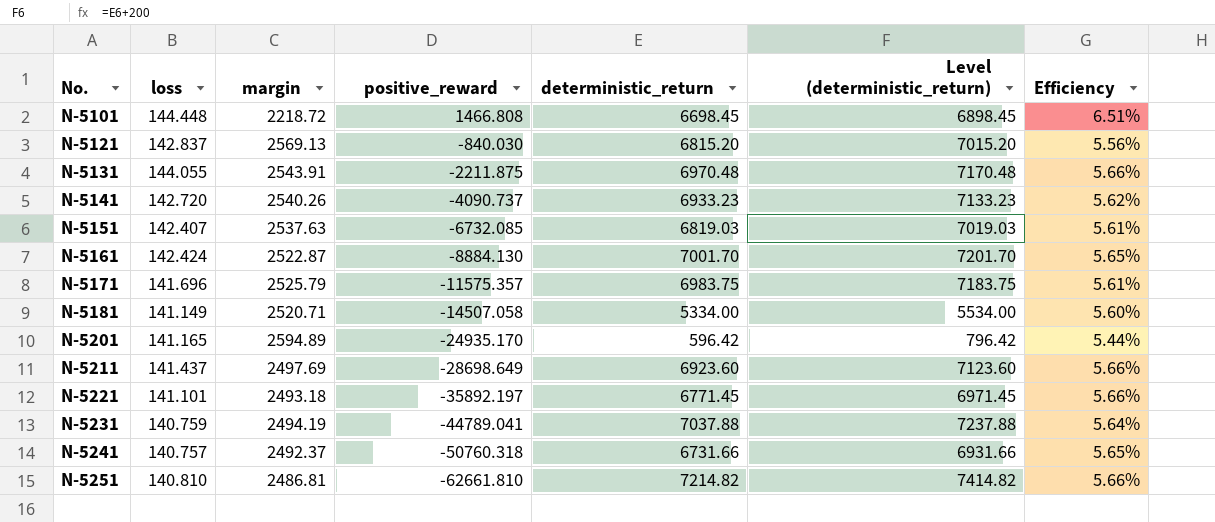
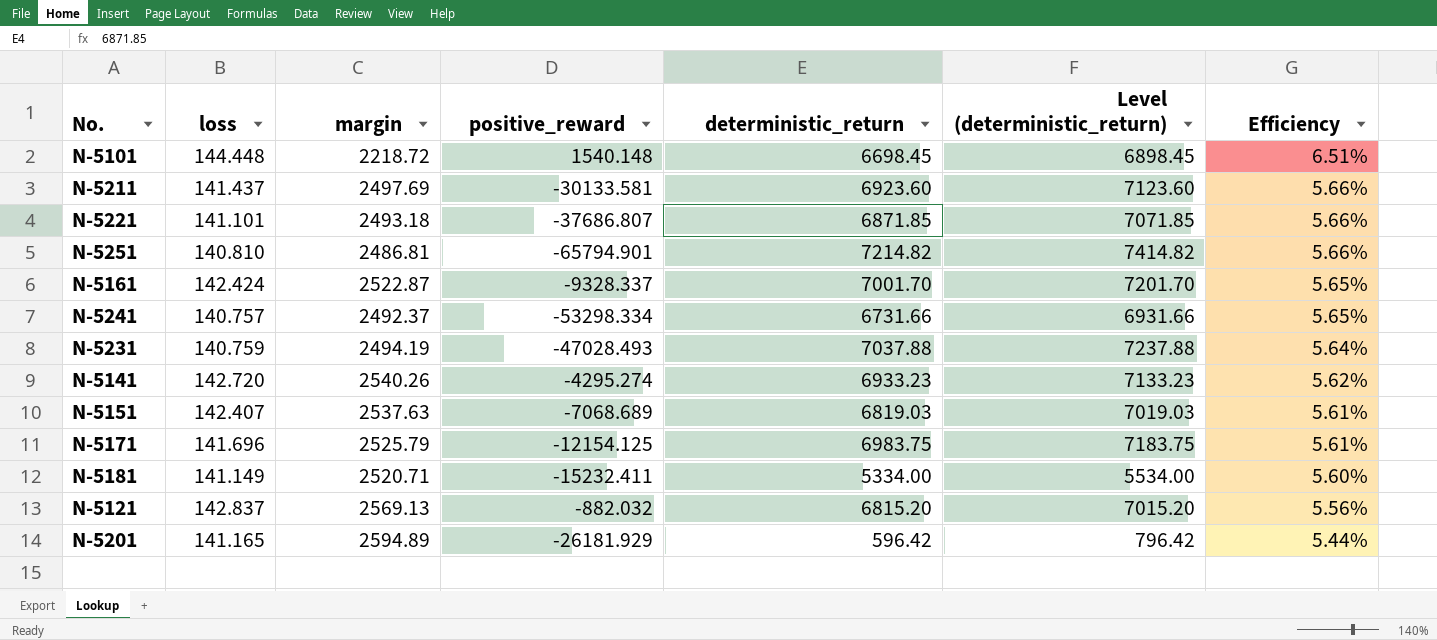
row order: No. ascending -> Efficiency descending
row N-5131: 144.055 | 2543.91 | -2211.875 | 6970.48 | 7170.48 | 5.66% -> none
N-5101 | positive_reward: 1466.808 -> 1540.148
N-5211 | positive_reward: -28698.649 -> -30133.581
N-5221 | positive_reward: -35892.197 -> -37686.807
N-5221 | deterministic_return: 6771.45 -> 6871.85
N-5221 | Level (deterministic_return): 6971.45 -> 7071.85
N-5251 | positive_reward: -62661.810 -> -65794.901
N-5161 | positive_reward: -8884.130 -> -9328.337
N-5241 | positive_reward: -50760.318 -> -53298.334
N-5231 | positive_reward: -44789.041 -> -47028.493
N-5141 | positive_reward: -4090.737 -> -4295.274
N-5151 | positive_reward: -6732.085 -> -7068.689
N-5171 | positive_reward: -11575.357 -> -12154.125
N-5181 | positive_reward: -14507.058 -> -15232.411
N-5121 | positive_reward: -840.030 -> -882.032
N-5201 | positive_reward: -24935.170 -> -26181.929

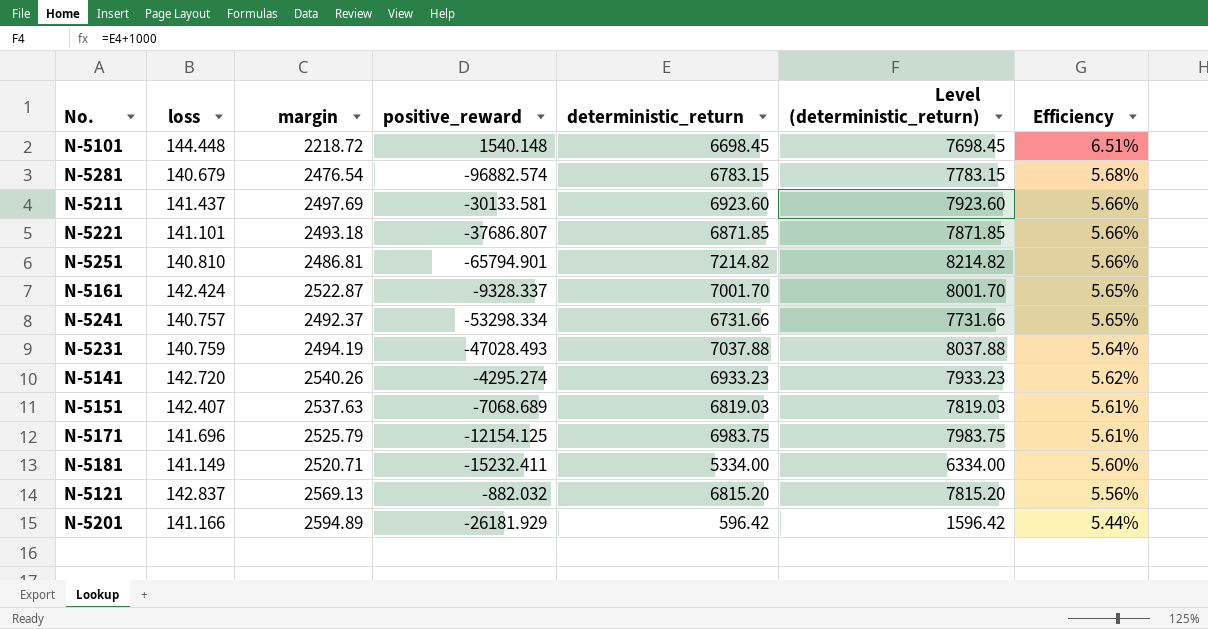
column Level (deterministic_return) | formula: [deterministic_return] + 200 -> [deterministic_return] + 1000
row N-5281: none -> 140.679 | 2476.54 | -96882.574 | 6783.15 | 7783.15 | 5.68%
N-5201 | loss: 141.165 -> 141.166

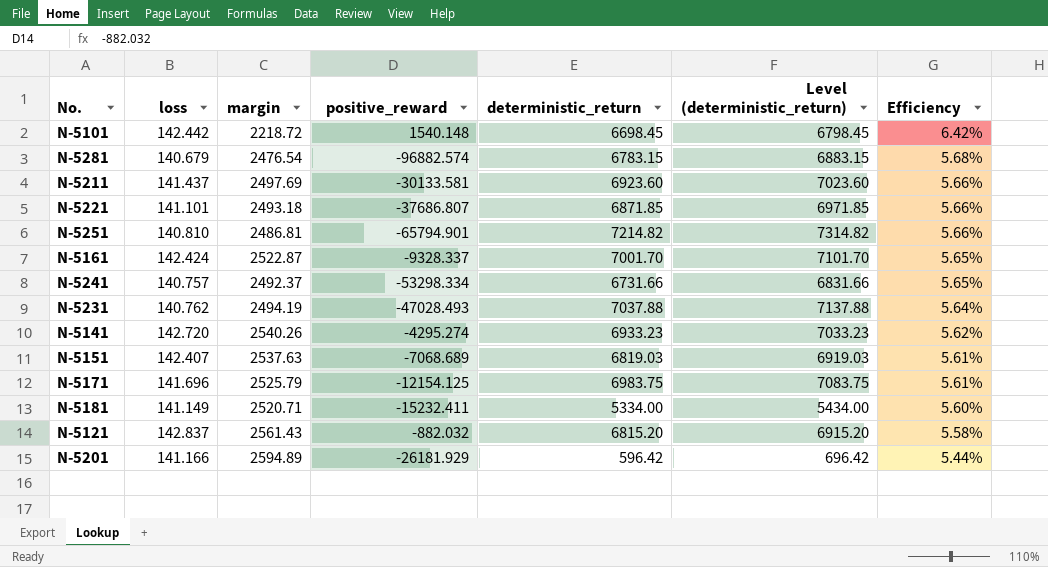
column Level (deterministic_return) | formula: [deterministic_return] + 1000 -> [deterministic_return] + 100
N-5101 | loss: 144.448 -> 142.442
N-5101 | Efficiency: 6.51% -> 6.42%
N-5231 | loss: 140.759 -> 140.762
N-5121 | margin: 2569.13 -> 2561.43
N-5121 | Efficiency: 5.56% -> 5.58%

